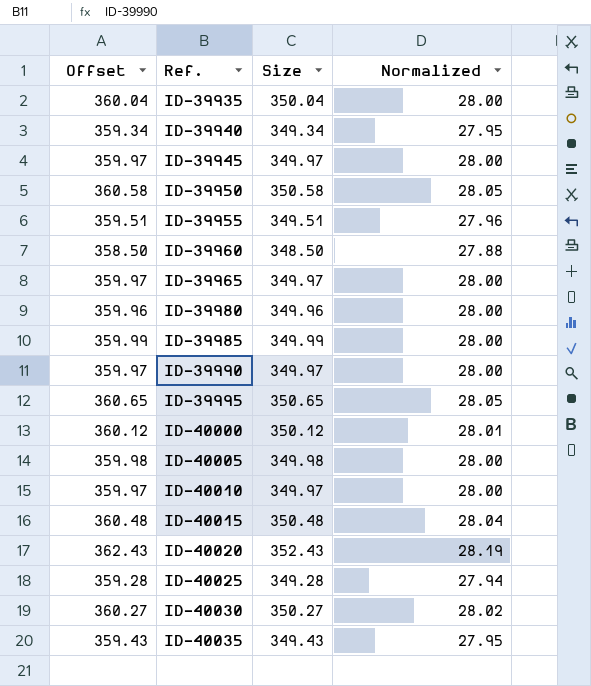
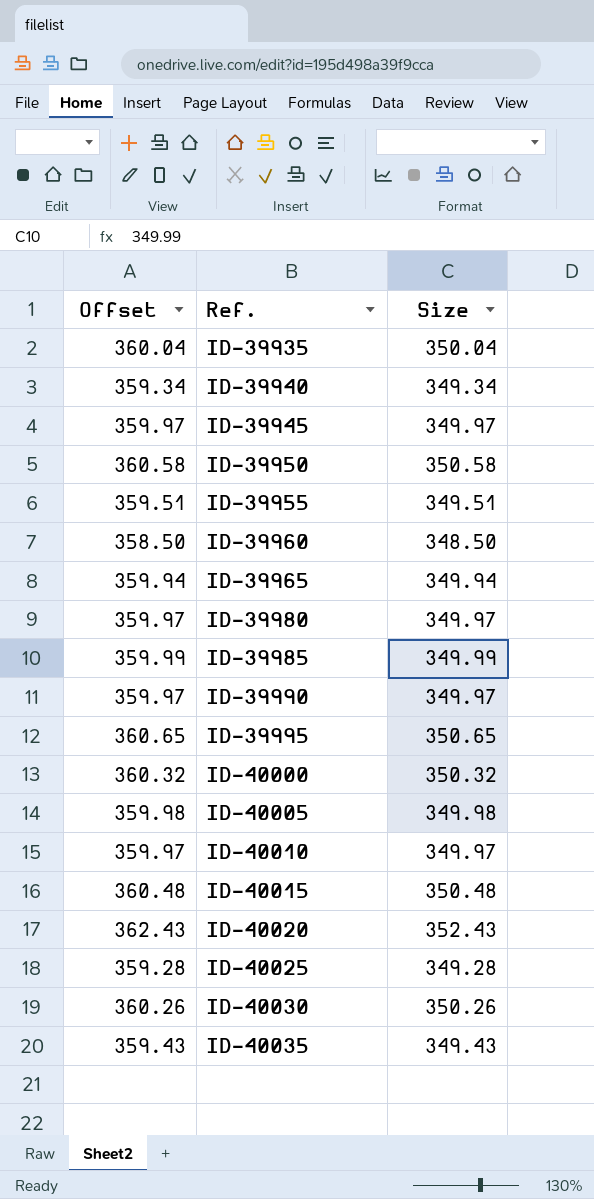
column Normalized | formula: [Size] * 0.08 -> none
ID-39965 | Offset: 359.97 -> 359.94
ID-39965 | Size: 349.97 -> 349.94
ID-39980 | Offset: 359.96 -> 359.97
ID-39980 | Size: 349.96 -> 349.97
ID-40000 | Offset: 360.12 -> 360.32
ID-40000 | Size: 350.12 -> 350.32
ID-40030 | Offset: 360.27 -> 360.26
ID-40030 | Size: 350.27 -> 350.26

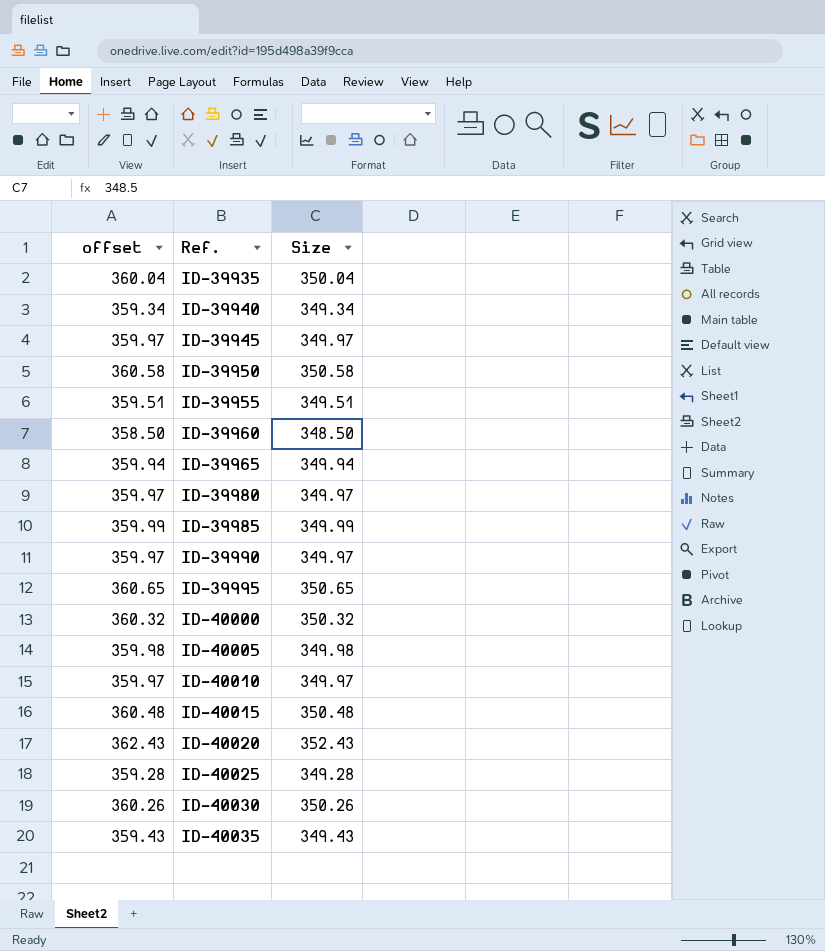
column name: Offset -> offset

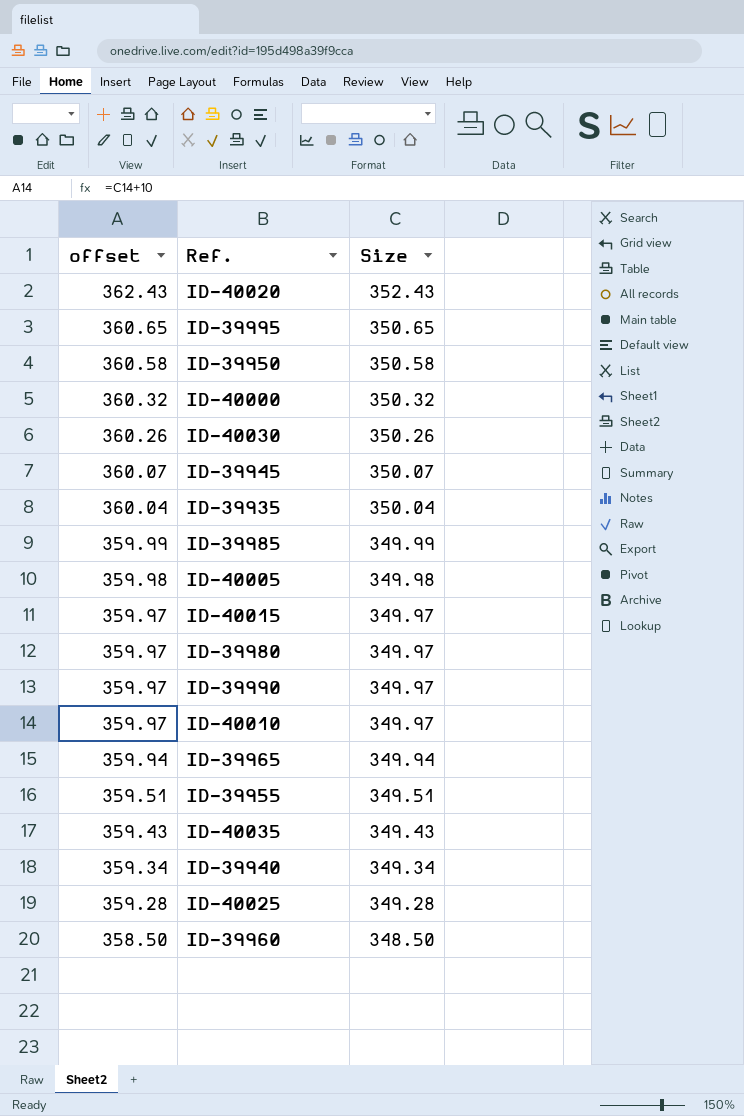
row order: Ref. ascending -> offset descending
ID-39945 | offset: 359.97 -> 360.07
ID-39945 | Size: 349.97 -> 350.07
ID-40015 | offset: 360.48 -> 359.97
ID-40015 | Size: 350.48 -> 349.97

